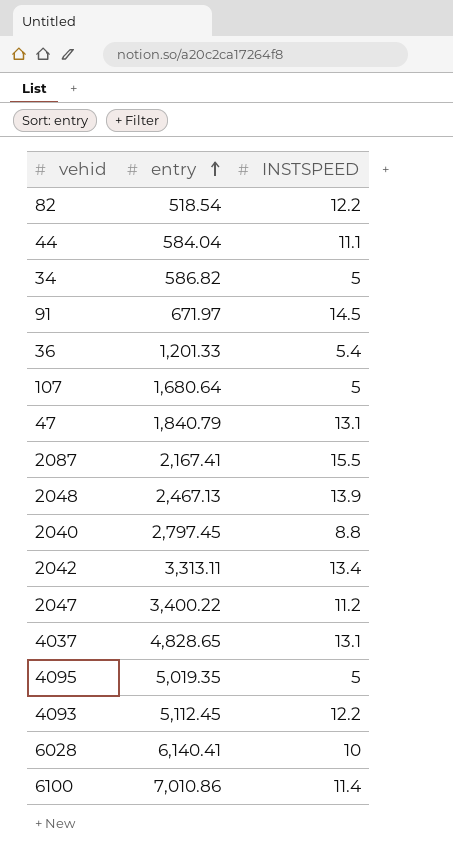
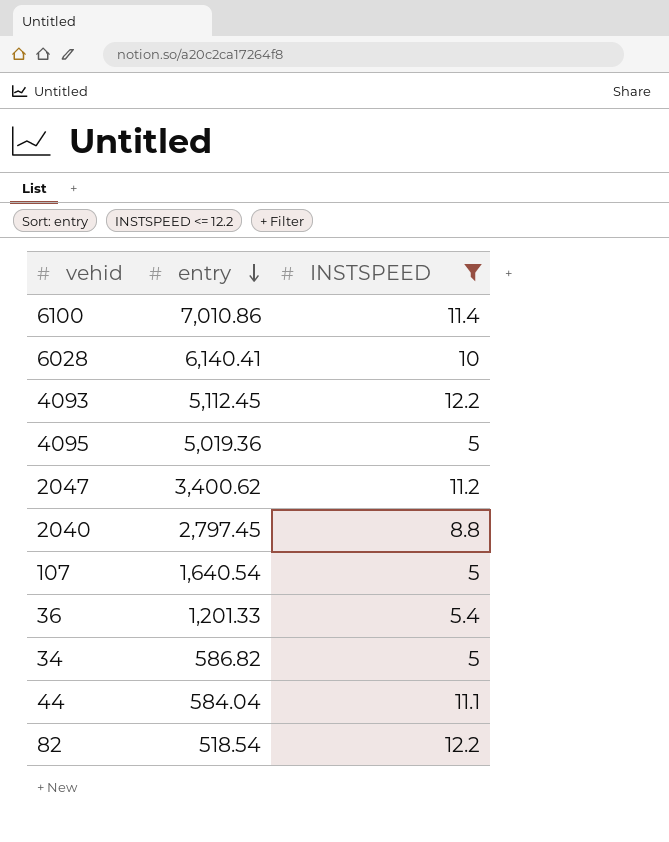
filter: none -> INSTSPEED <= 12.2
row order: entry ascending -> entry descending
4095 | entry: 5,019.35 -> 5,019.36
2047 | entry: 3,400.22 -> 3,400.62
107 | entry: 1,680.64 -> 1,640.54

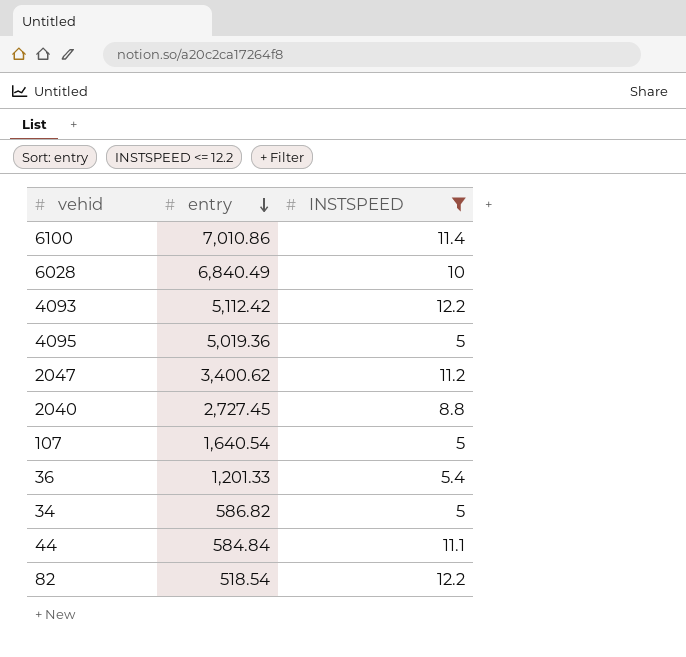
6028 | entry: 6,140.41 -> 6,840.49
4093 | entry: 5,112.45 -> 5,112.42
2040 | entry: 2,797.45 -> 2,727.45
44 | entry: 584.04 -> 584.84

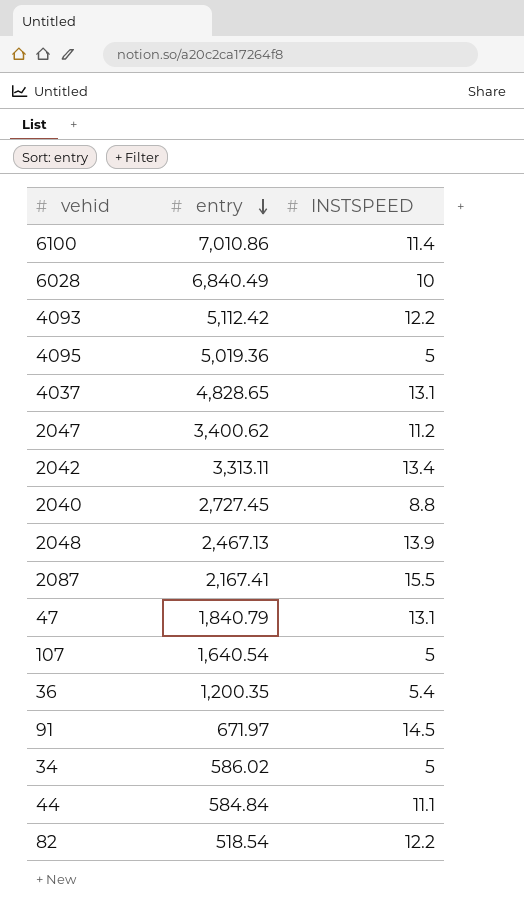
filter: INSTSPEED <= 12.2 -> none
36 | entry: 1,201.33 -> 1,200.35
34 | entry: 586.82 -> 586.02

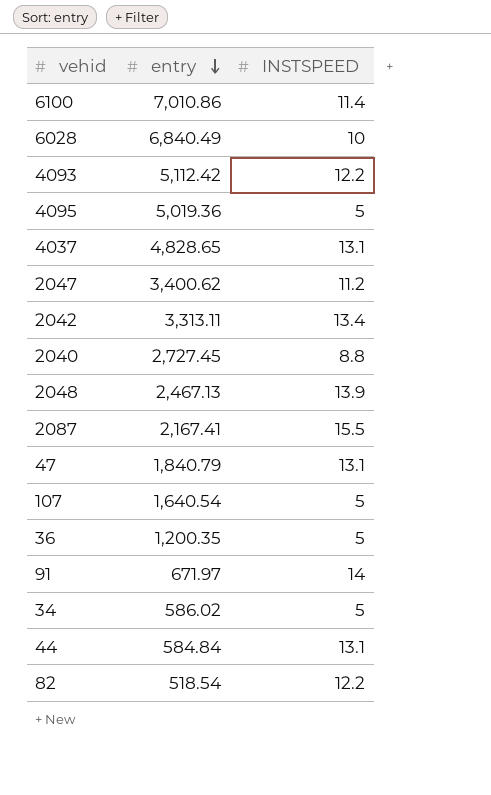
36 | INSTSPEED: 5.4 -> 5
91 | INSTSPEED: 14.5 -> 14
44 | INSTSPEED: 11.1 -> 13.1

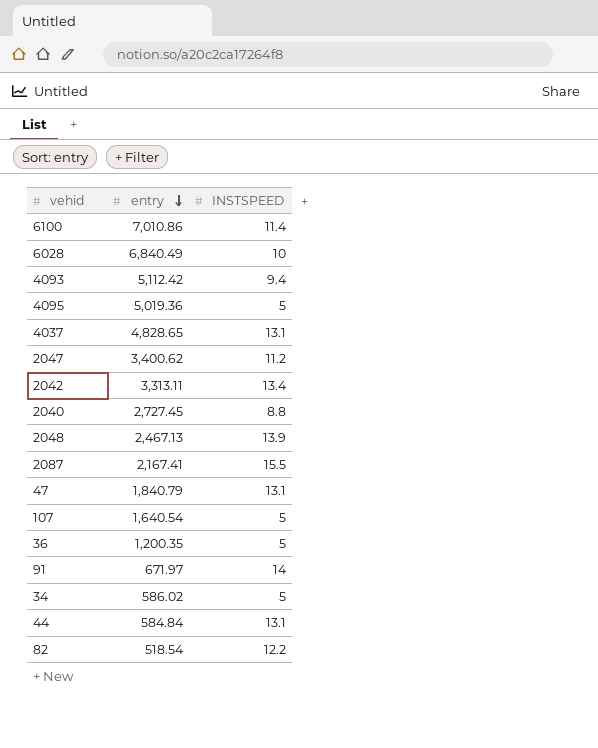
4093 | INSTSPEED: 12.2 -> 9.4

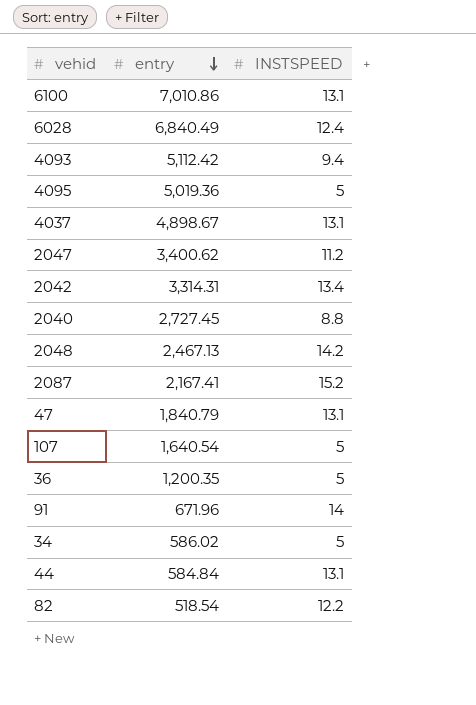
6100 | INSTSPEED: 11.4 -> 13.1
6028 | INSTSPEED: 10 -> 12.4
4037 | entry: 4,828.65 -> 4,898.67
2042 | entry: 3,313.11 -> 3,314.31
2048 | INSTSPEED: 13.9 -> 14.2
2087 | INSTSPEED: 15.5 -> 15.2
91 | entry: 671.97 -> 671.96

